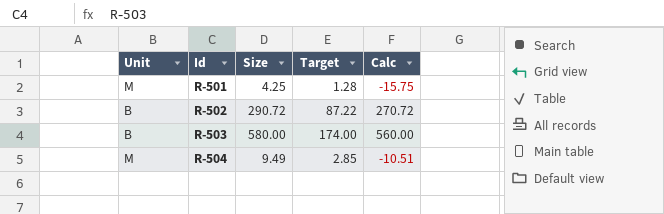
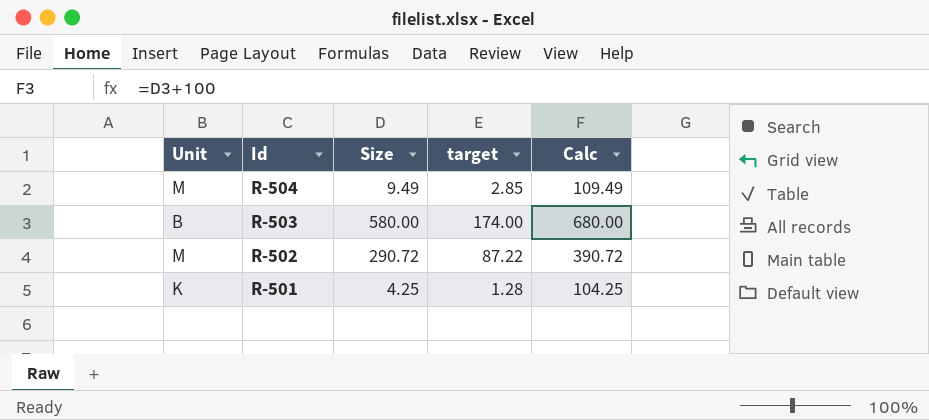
row order: Id ascending -> Id descending
column name: Target -> target
column Calc | formula: [Size] - 20 -> [Size] + 100
R-502 | Unit: B -> M
R-501 | Unit: M -> K

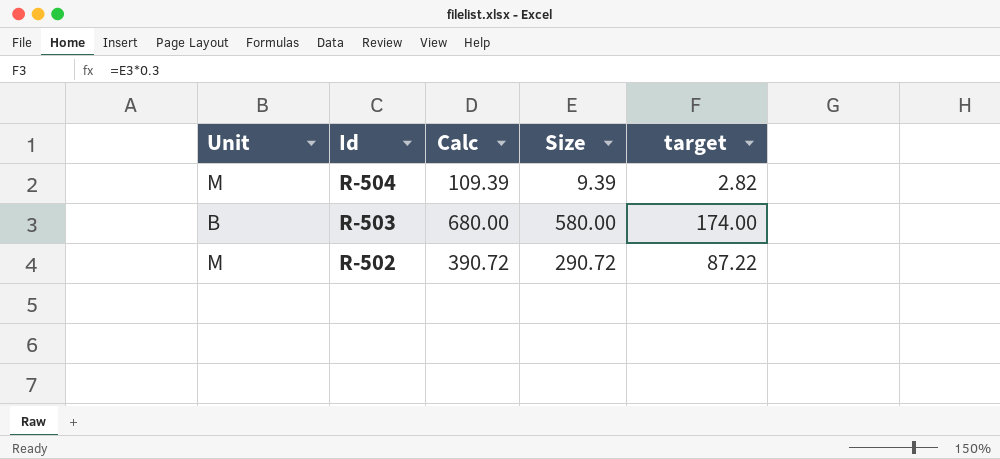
column Calc | position: 5 -> 3
row R-501: K | 4.25 | 1.28 | 104.25 -> none
R-504 | Calc: 109.49 -> 109.39
R-504 | Size: 9.49 -> 9.39
R-504 | target: 2.85 -> 2.82

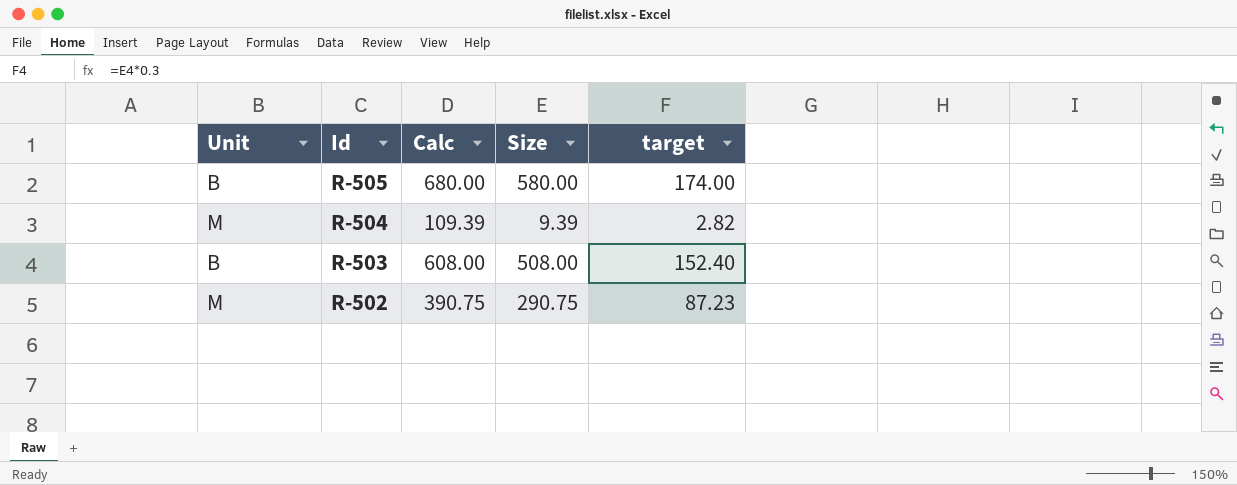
row R-505: none -> B | 680.00 | 580.00 | 174.00
R-503 | Calc: 680.00 -> 608.00
R-503 | Size: 580.00 -> 508.00
R-503 | target: 174.00 -> 152.40
R-502 | Calc: 390.72 -> 390.75
R-502 | Size: 290.72 -> 290.75
R-502 | target: 87.22 -> 87.23

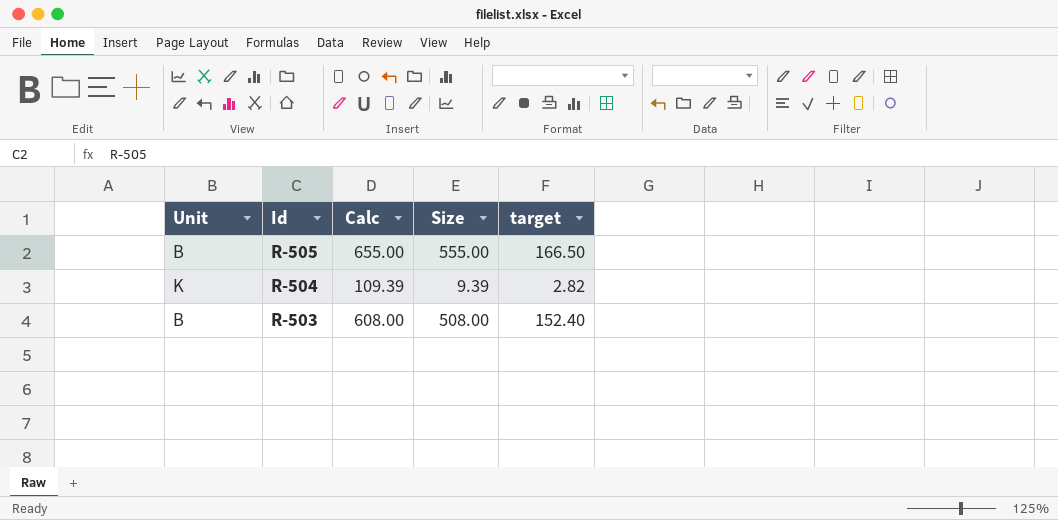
row R-502: M | 390.75 | 290.75 | 87.23 -> none
R-505 | Calc: 680.00 -> 655.00
R-505 | Size: 580.00 -> 555.00
R-505 | target: 174.00 -> 166.50
R-504 | Unit: M -> K

